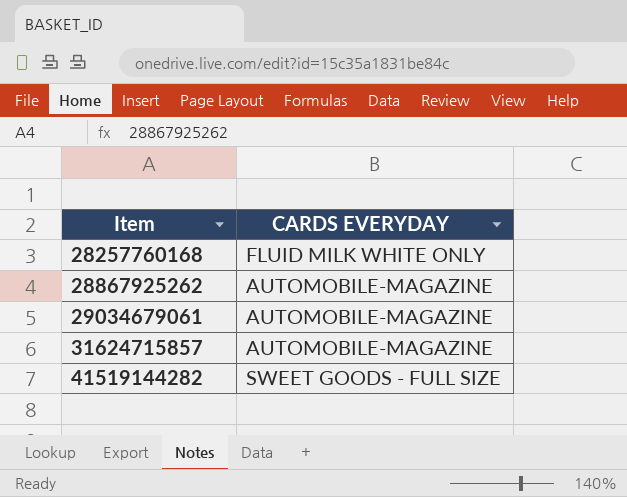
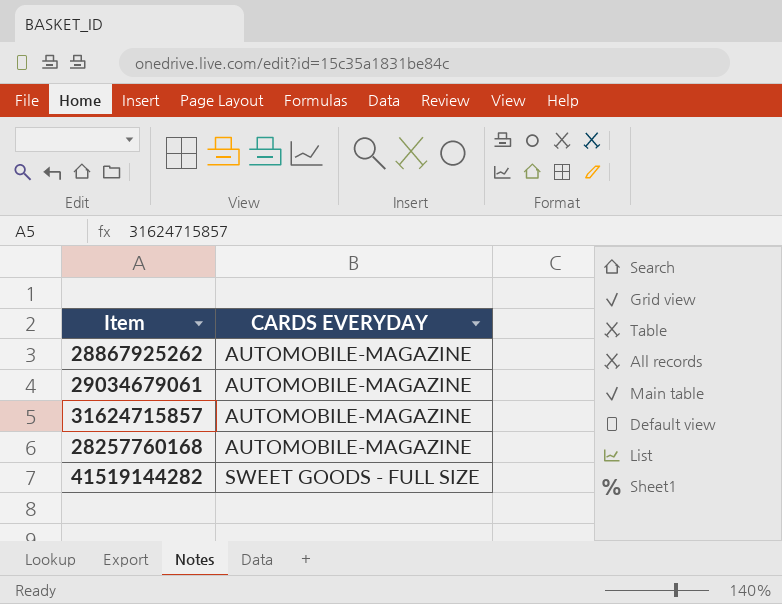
row order: Item ascending -> CARDS EVERYDAY ascending
28257760168 | CARDS EVERYDAY: FLUID MILK WHITE ONLY -> AUTOMOBILE-MAGAZINE

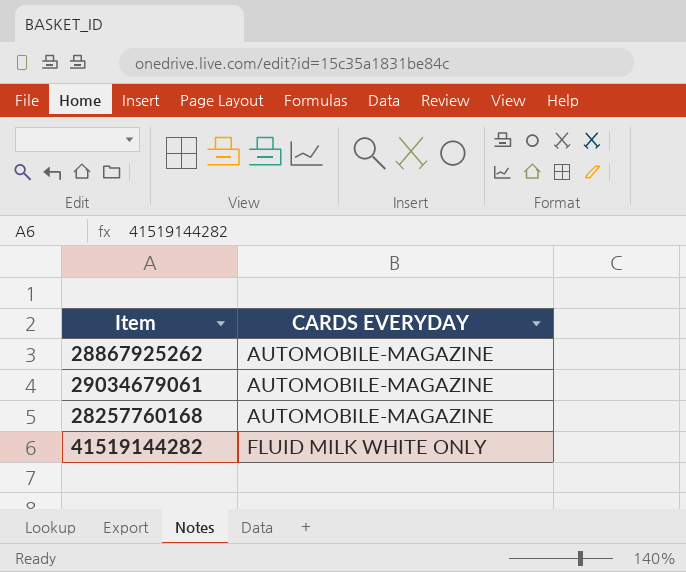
row 31624715857: AUTOMOBILE-MAGAZINE -> none
41519144282 | CARDS EVERYDAY: SWEET GOODS - FULL SIZE -> FLUID MILK WHITE ONLY

